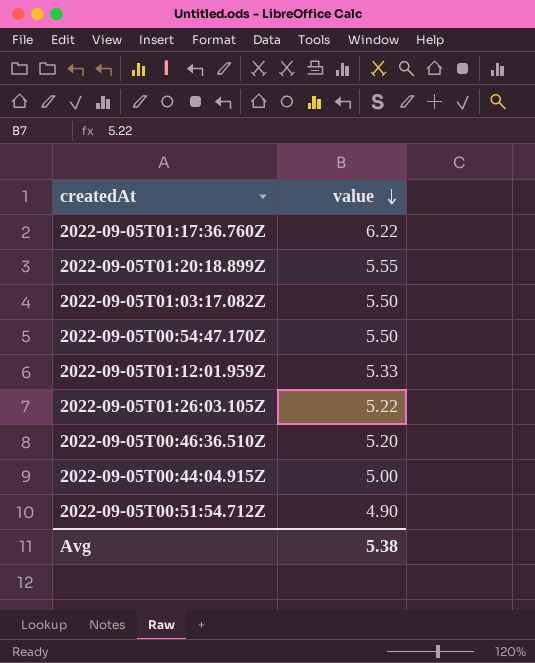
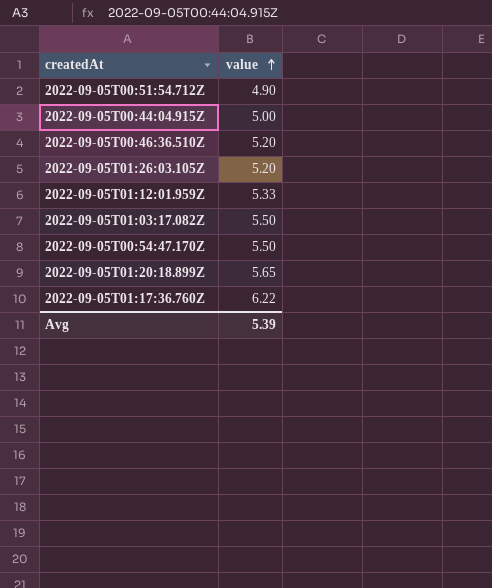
row order: value descending -> value ascending
2022-09-05T01:26:03.105Z | value: 5.22 -> 5.20
2022-09-05T01:20:18.899Z | value: 5.55 -> 5.65
Avg | value: 5.38 -> 5.39

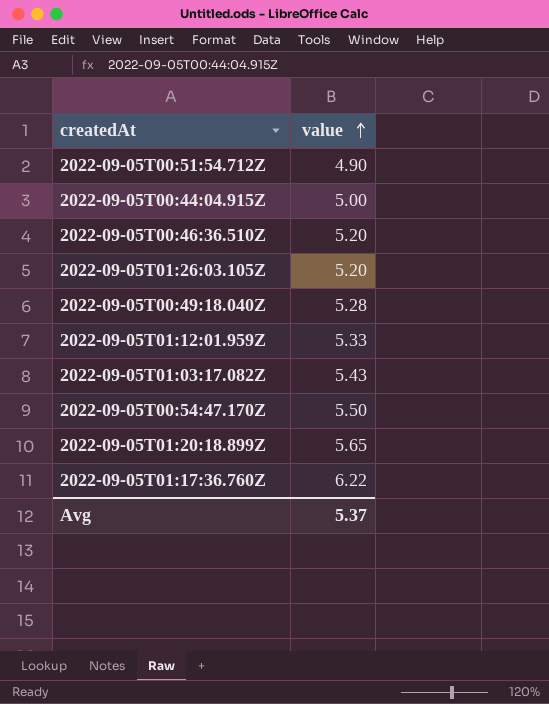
row 2022-09-05T00:49:18.040Z: none -> 5.28
2022-09-05T01:03:17.082Z | value: 5.50 -> 5.43
Avg | value: 5.39 -> 5.37

